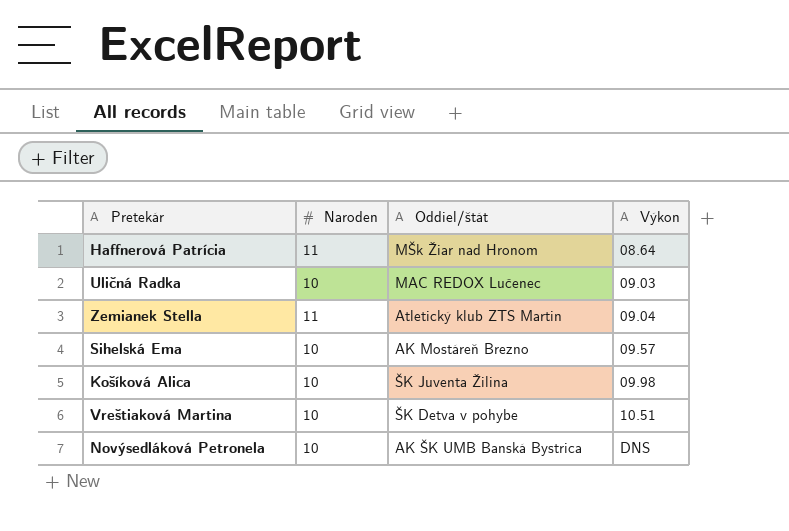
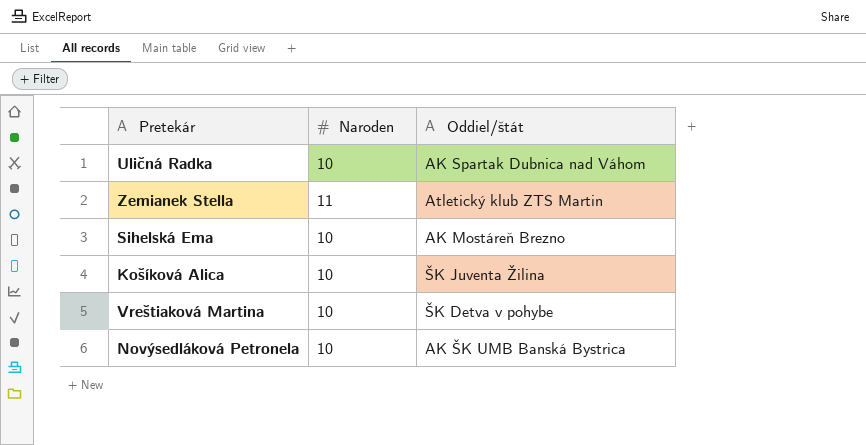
column Výkon | position: 4 -> none
row Haffnerová Patrícia: 11 | MŠk Žiar nad Hronom | 08.64 -> none
Uličná Radka | Oddiel/štát: MAC REDOX Lučenec -> AK Spartak Dubnica nad Váhom

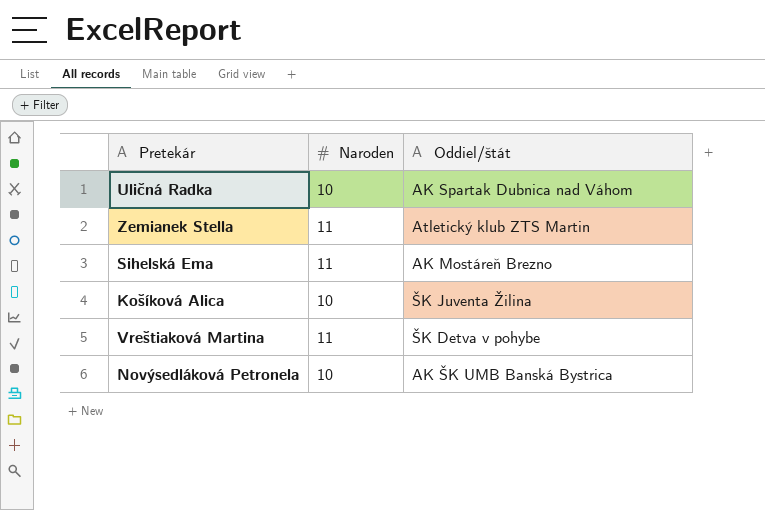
Sihelská Ema | Naroden: 10 -> 11
Vreštiaková Martina | Naroden: 10 -> 11

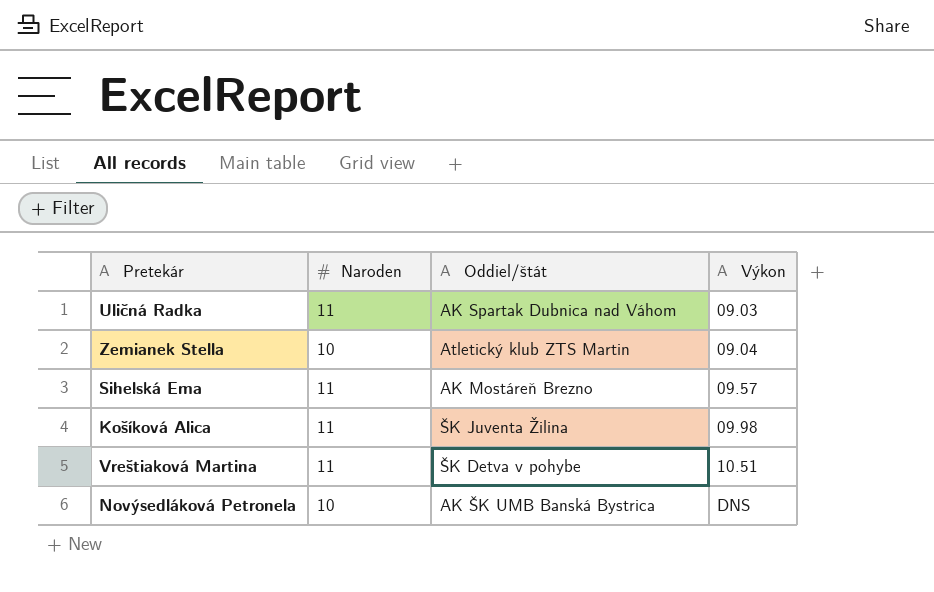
column Výkon | position: none -> 4
Uličná Radka | Naroden: 10 -> 11
Zemianek Stella | Naroden: 11 -> 10
Košíková Alica | Naroden: 10 -> 11

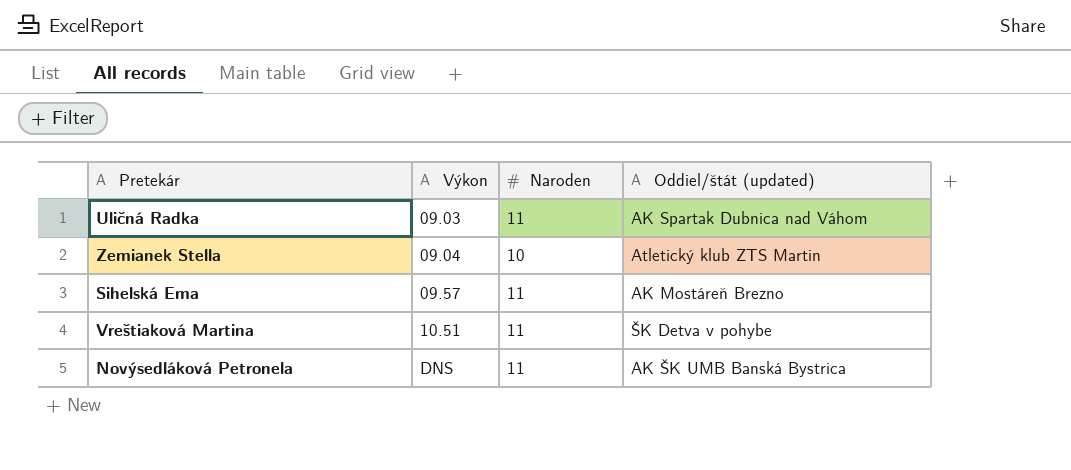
column Výkon | position: 4 -> 2
column name: Oddiel/štát -> Oddiel/štát (updated)
row Košíková Alica: 11 | ŠK Juventa Žilina | 09.98 -> none
Novýsedláková Petronela | Naroden: 10 -> 11

